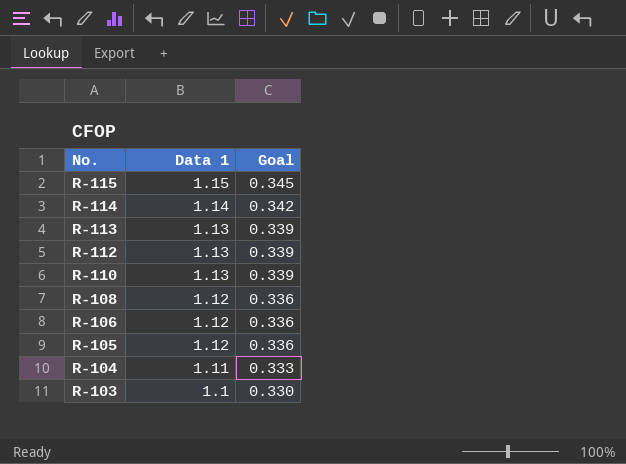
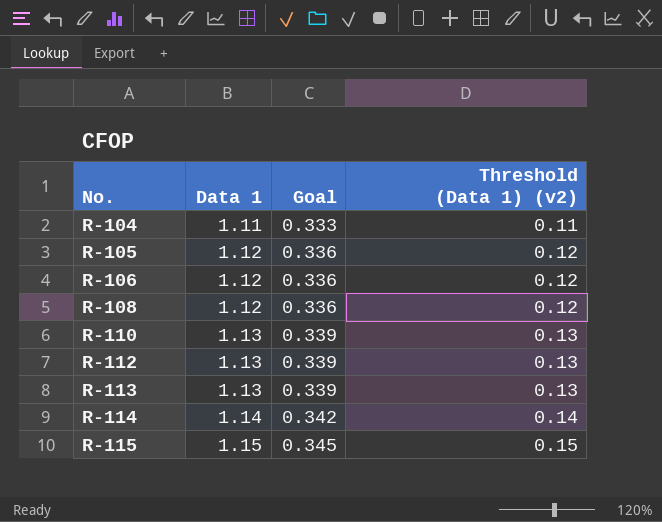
row order: No. descending -> No. ascending
column Threshold (Data 1) (v2) | formula: none -> [Data 1] - 1
row R-103: 1.1 | 0.330 -> none

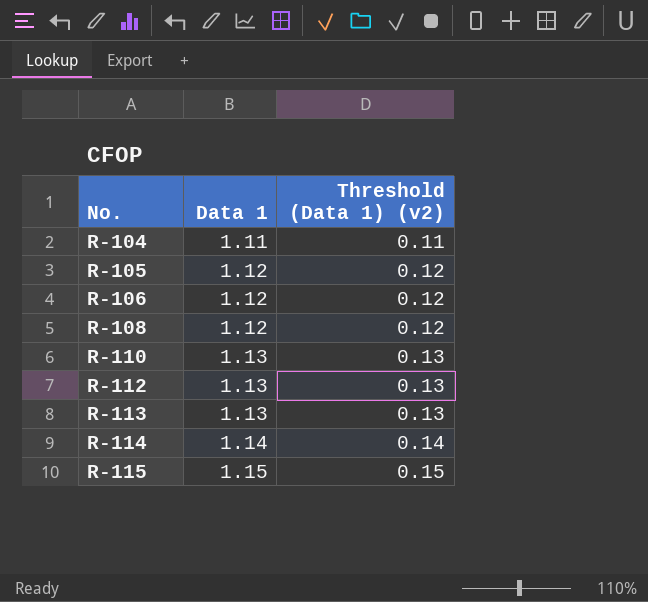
column Goal | formula: [Data 1] * 0.3 -> none

